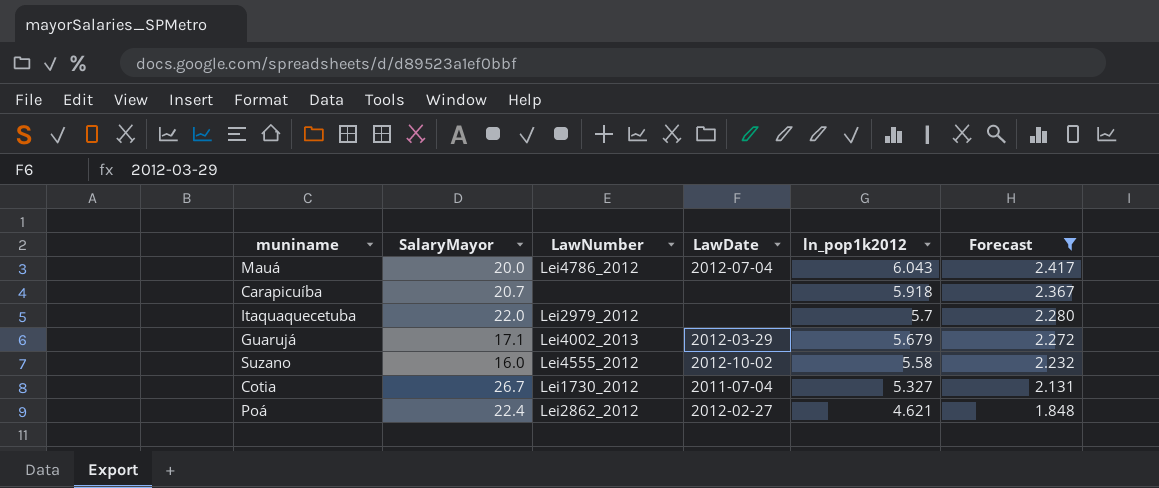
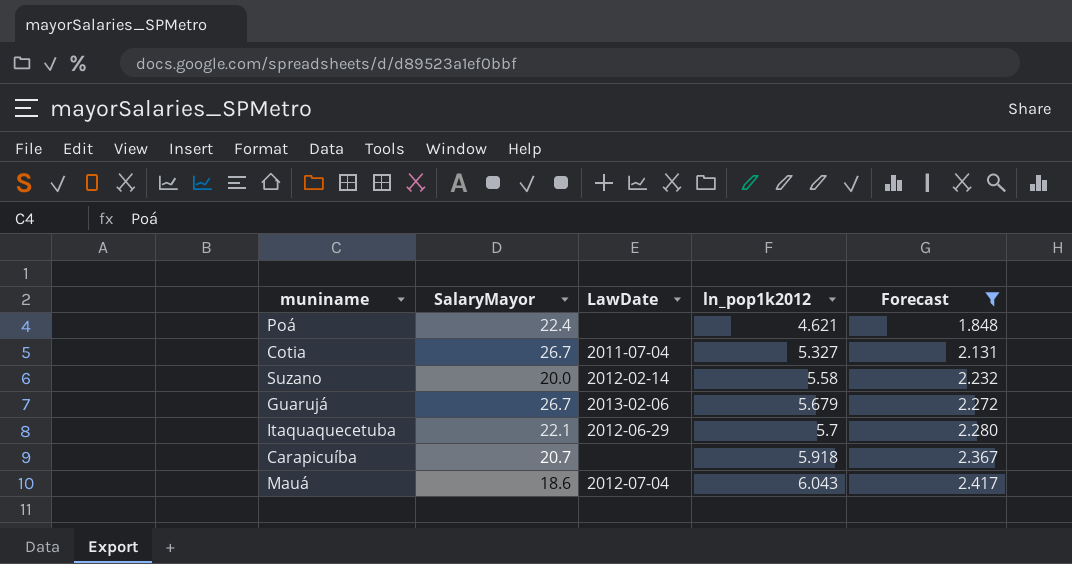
row order: ln_pop1k2012 descending -> ln_pop1k2012 ascending
column LawNumber | position: 3 -> none
Poá | LawDate: 2012-02-27 -> none
Suzano | SalaryMayor: 16.0 -> 20.0
Suzano | LawDate: 2012-10-02 -> 2012-02-14
Guarujá | SalaryMayor: 17.1 -> 26.7
Guarujá | LawDate: 2012-03-29 -> 2013-02-06
Itaquaquecetuba | SalaryMayor: 22.0 -> 22.1
Itaquaquecetuba | LawDate: none -> 2012-06-29
Mauá | SalaryMayor: 20.0 -> 18.6

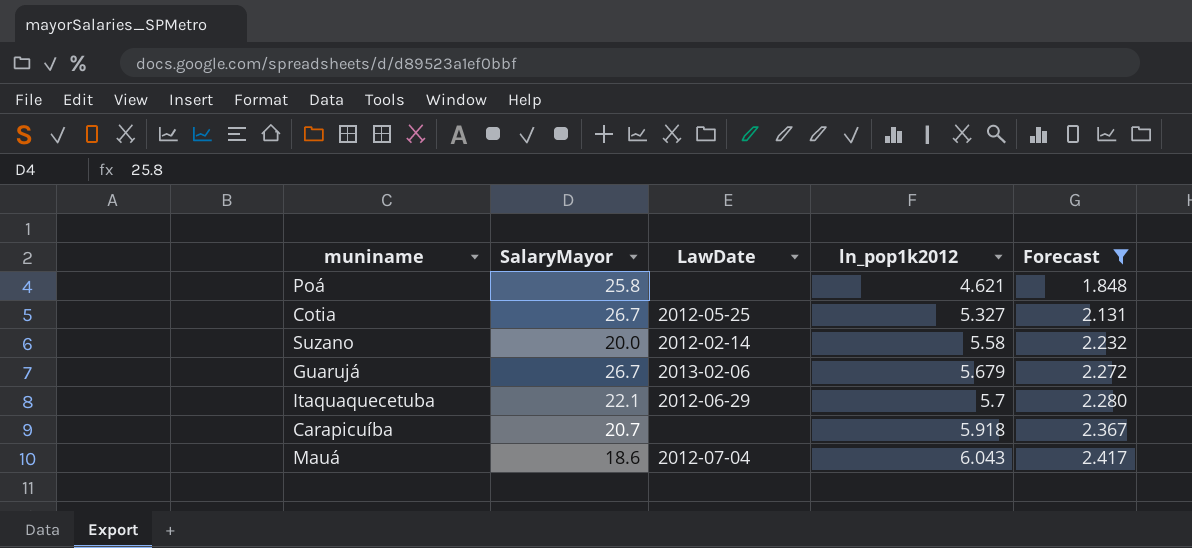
Poá | SalaryMayor: 22.4 -> 25.8
Cotia | LawDate: 2011-07-04 -> 2012-05-25

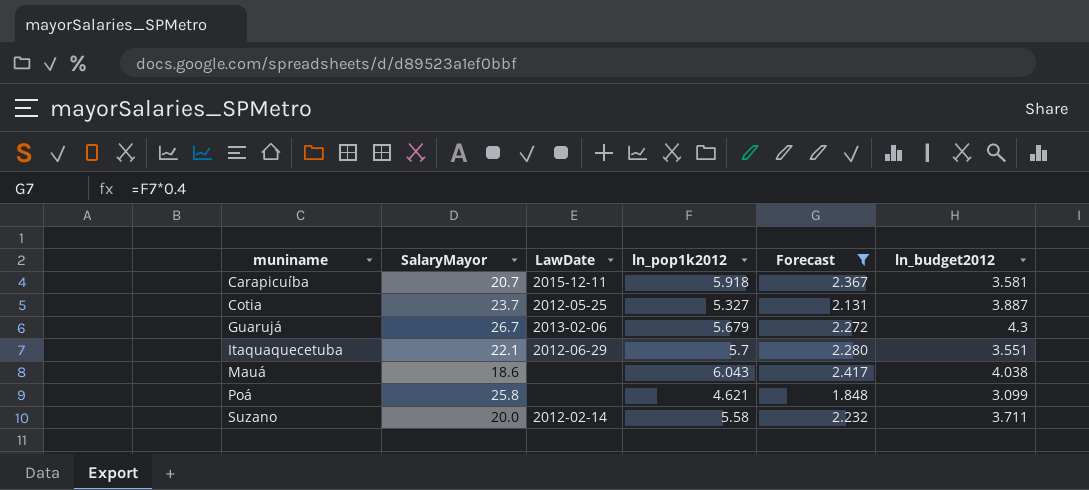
row order: ln_pop1k2012 ascending -> muniname ascending
column ln_budget2012 | position: none -> 6
Carapicuíba | LawDate: none -> 2015-12-11
Cotia | SalaryMayor: 26.7 -> 23.7
Mauá | LawDate: 2012-07-04 -> none

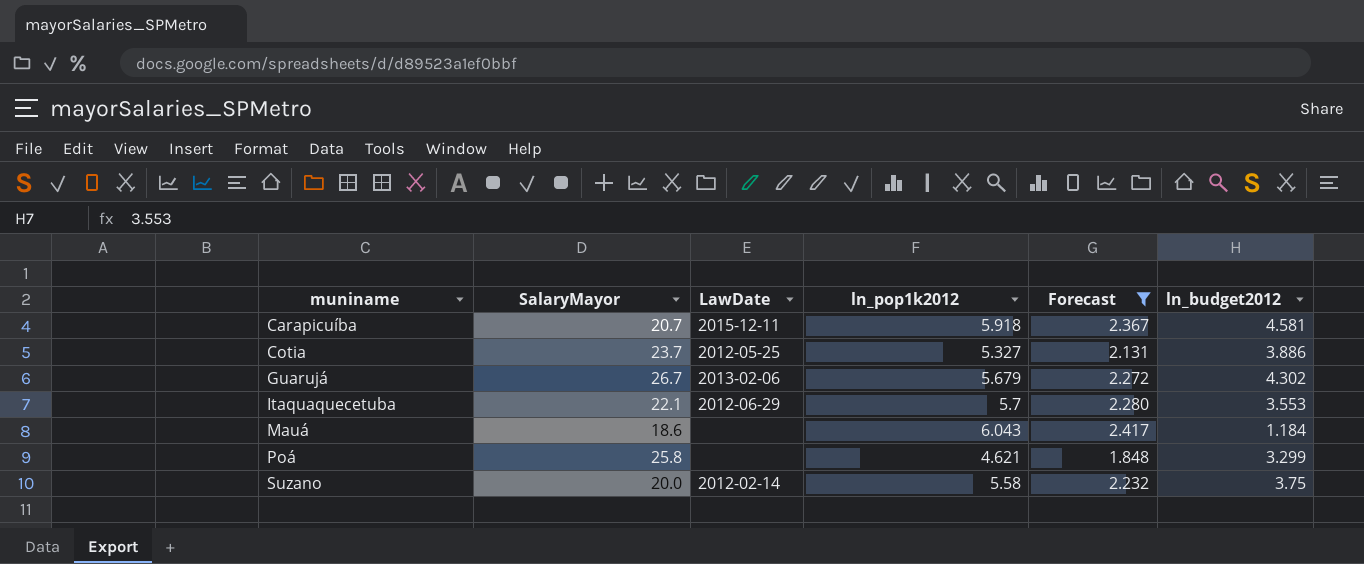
Carapicuíba | ln_budget2012: 3.581 -> 4.581
Cotia | ln_budget2012: 3.887 -> 3.886
Guarujá | ln_budget2012: 4.3 -> 4.302
Itaquaquecetuba | ln_budget2012: 3.551 -> 3.553
Mauá | ln_budget2012: 4.038 -> 1.184
Poá | ln_budget2012: 3.099 -> 3.299
Suzano | ln_budget2012: 3.711 -> 3.75

